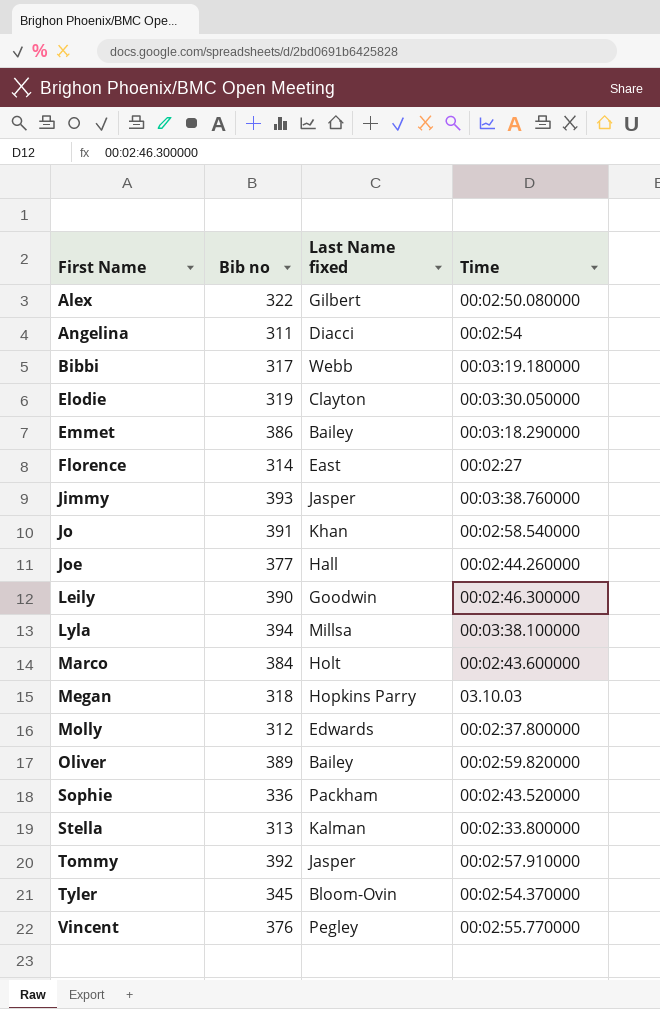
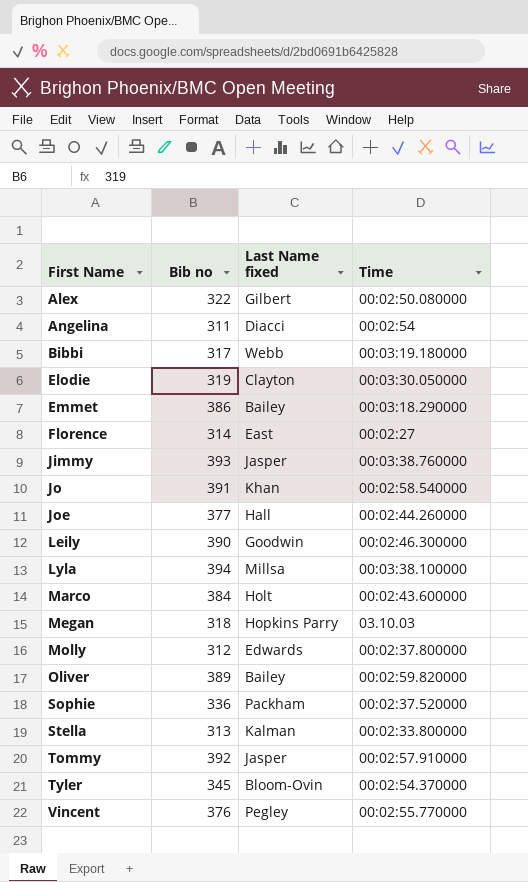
Sophie | Time: 00:02:43.520000 -> 00:02:37.520000

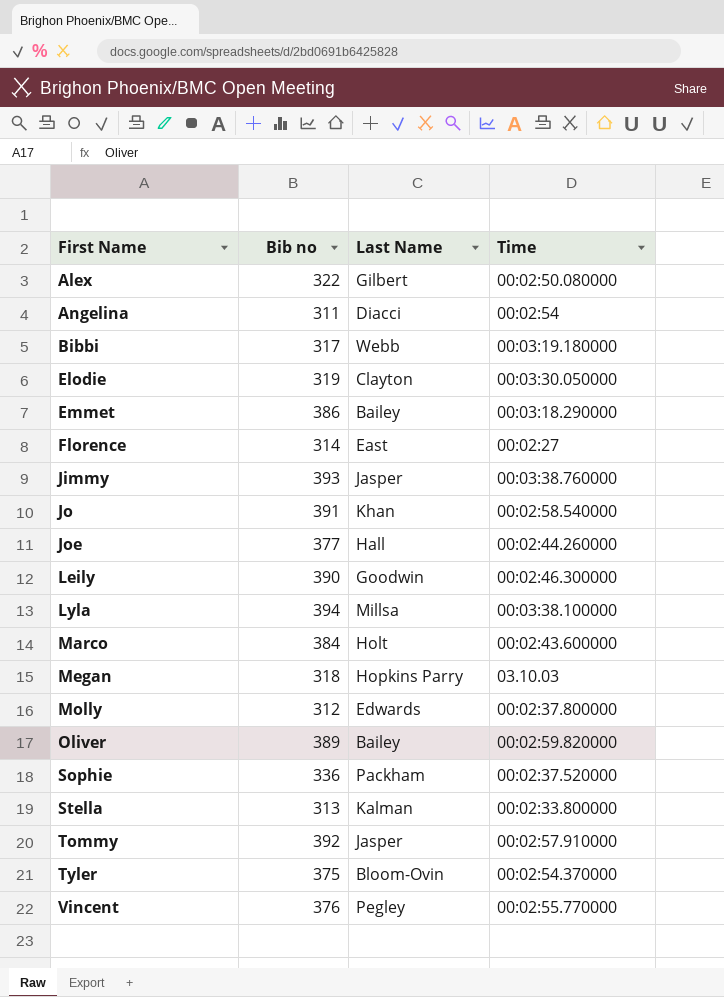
column name: Last Name fixed -> Last Name
Tyler | Bib no: 345 -> 375

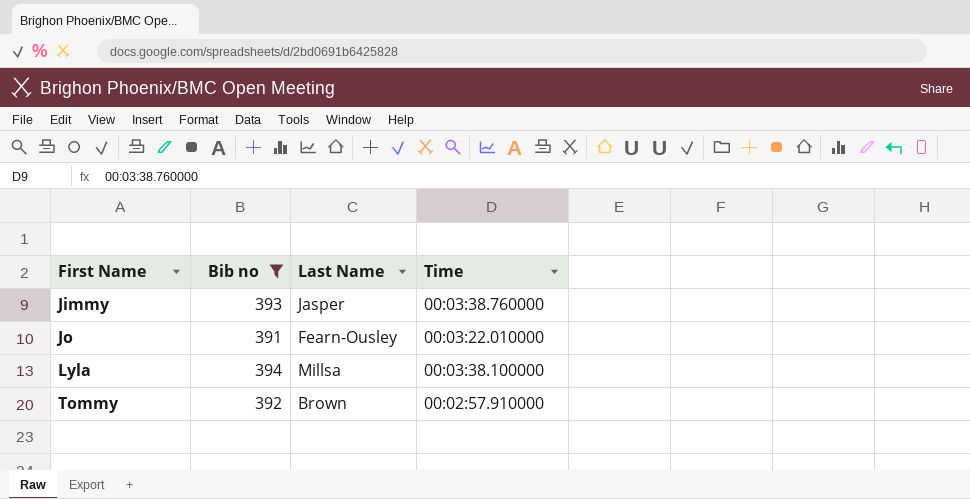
filter: none -> Bib no >= 391
Jo | Last Name: Khan -> Fearn-Ousley
Jo | Time: 00:02:58.540000 -> 00:03:22.010000
Tommy | Last Name: Jasper -> Brown

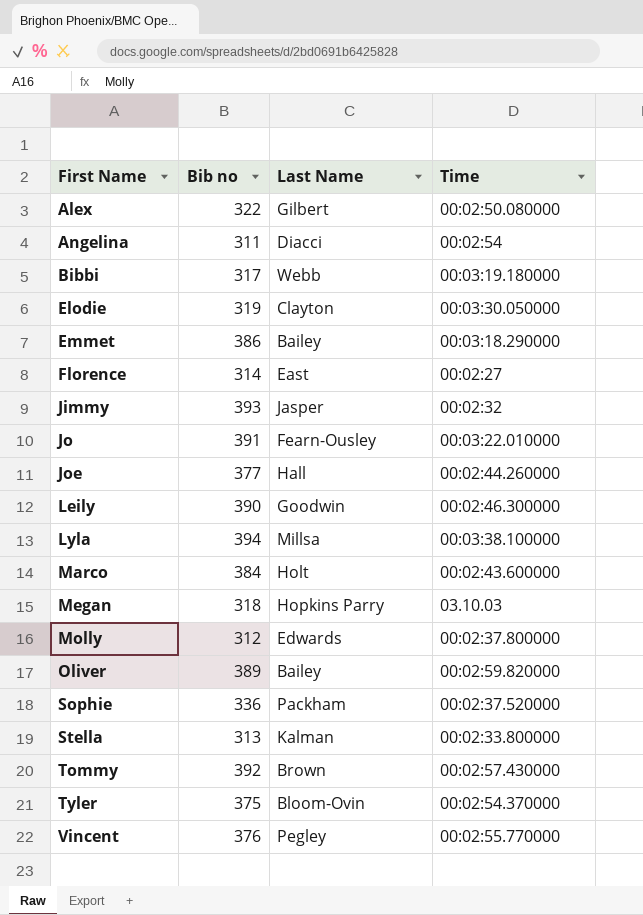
filter: Bib no >= 391 -> none
Jimmy | Time: 00:03:38.760000 -> 00:02:32
Tommy | Time: 00:02:57.910000 -> 00:02:57.430000

